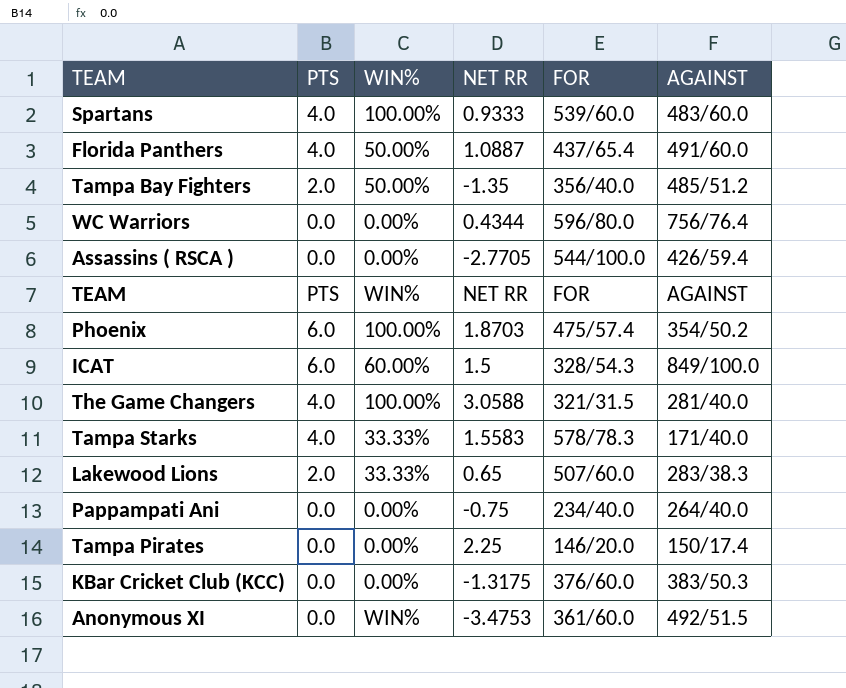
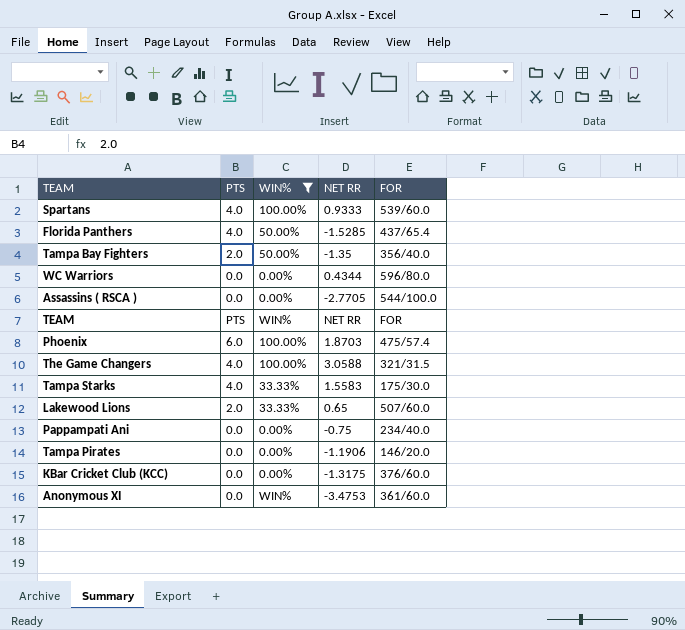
filter: none -> WIN% != 60.00%
column AGAINST | position: 6 -> none
Florida Panthers | NET RR: 1.0887 -> -1.5285
Tampa Starks | FOR: 578/78.3 -> 175/30.0
Tampa Pirates | NET RR: 2.25 -> -1.1906

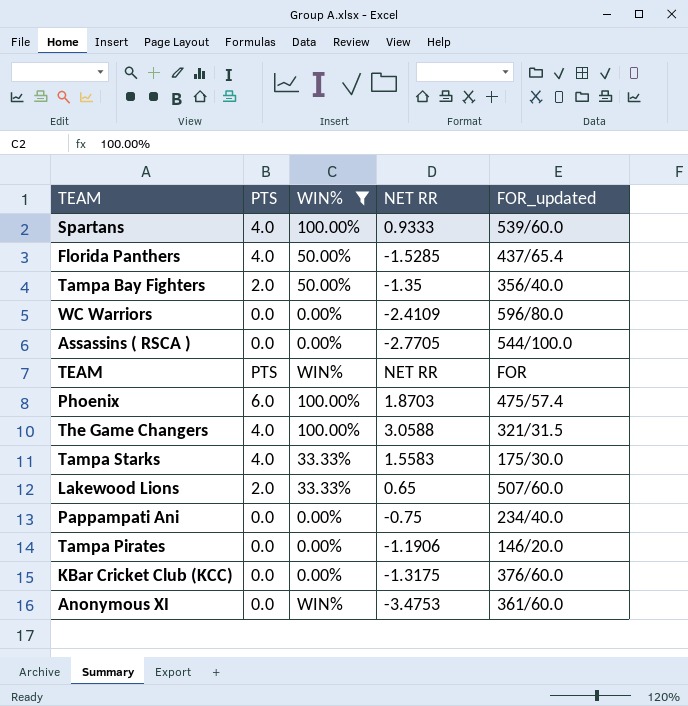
column name: FOR -> FOR_updated
WC Warriors | NET RR: 0.4344 -> -2.4109

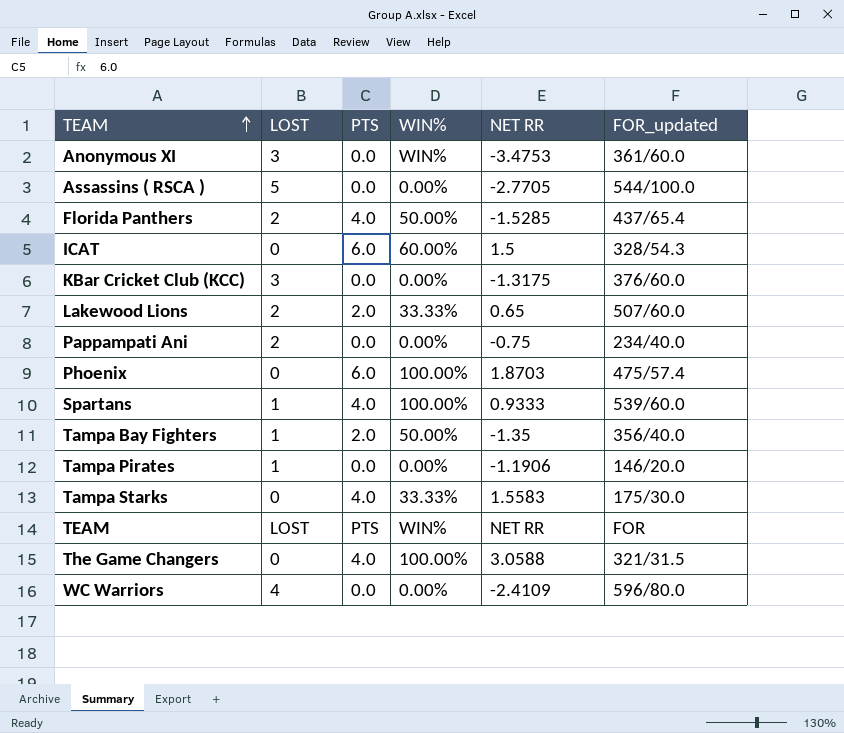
filter: WIN% != 60.00% -> none
row order: none -> TEAM ascending
column LOST | position: none -> 2

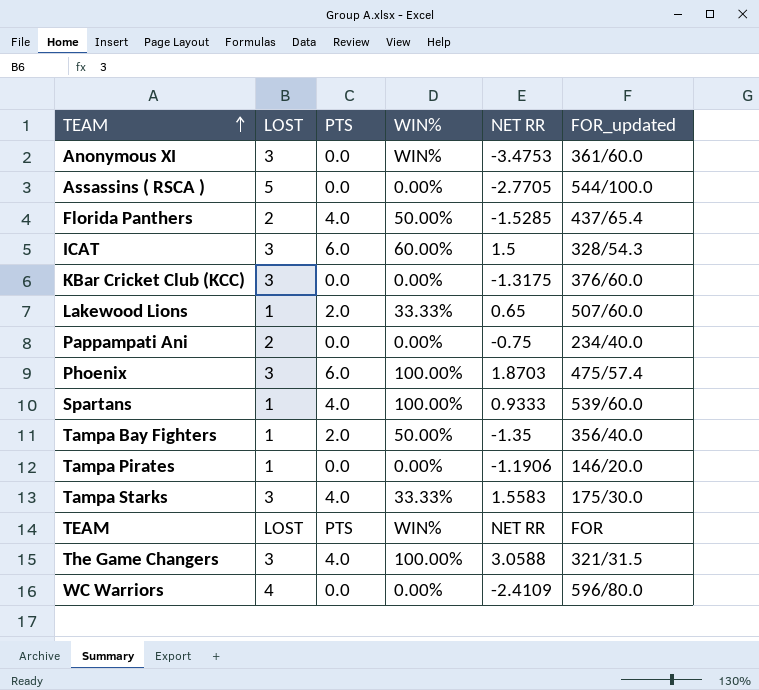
ICAT | LOST: 0 -> 3
Lakewood Lions | LOST: 2 -> 1
Phoenix | LOST: 0 -> 3
Tampa Starks | LOST: 0 -> 3
The Game Changers | LOST: 0 -> 3

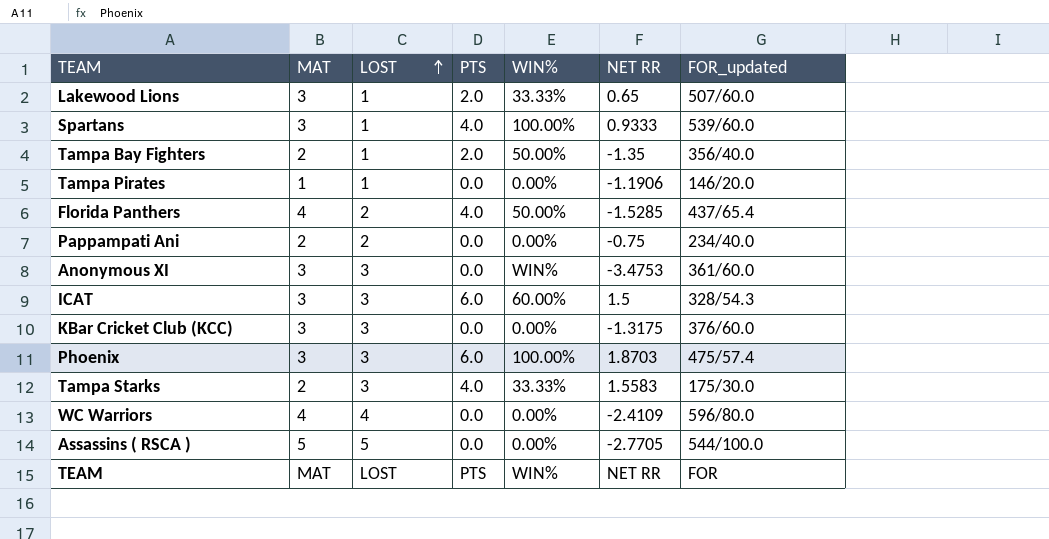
row order: TEAM ascending -> LOST ascending
column MAT | position: none -> 2
row The Game Changers: 3 | 4.0 | 100.00% | 3.0588 | 321/31.5 -> none

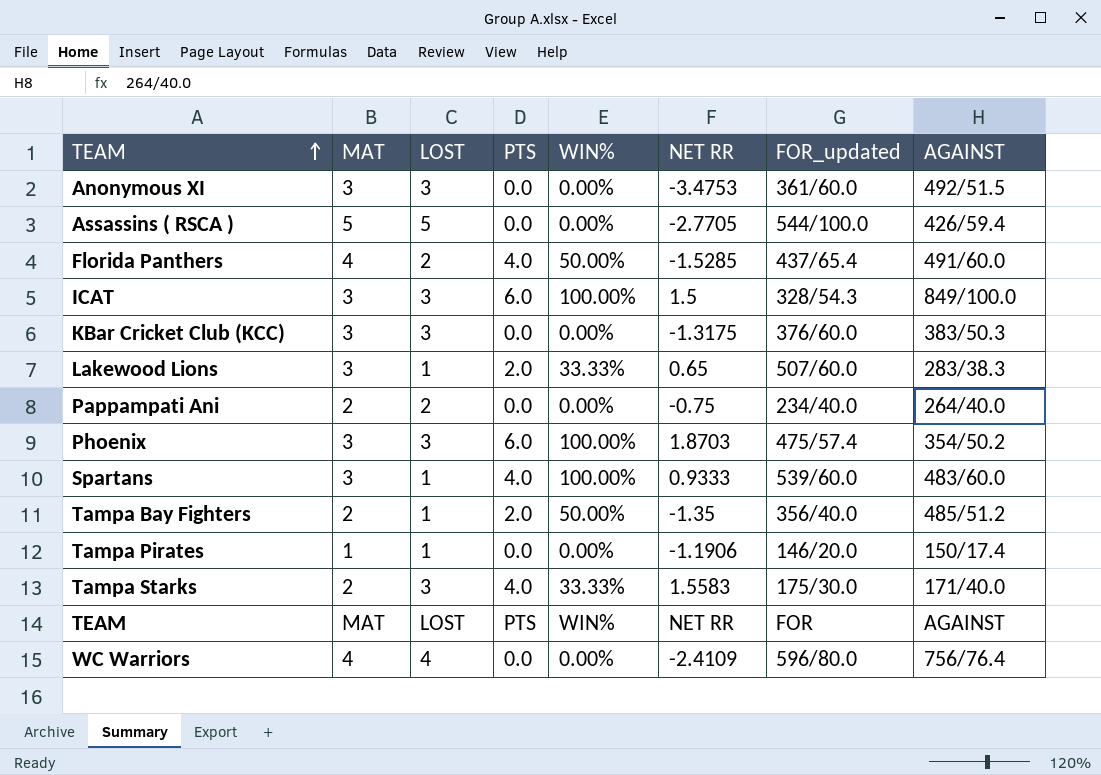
row order: LOST ascending -> TEAM ascending
column AGAINST | position: none -> 8
Anonymous XI | WIN%: WIN% -> 0.00%
ICAT | WIN%: 60.00% -> 100.00%

